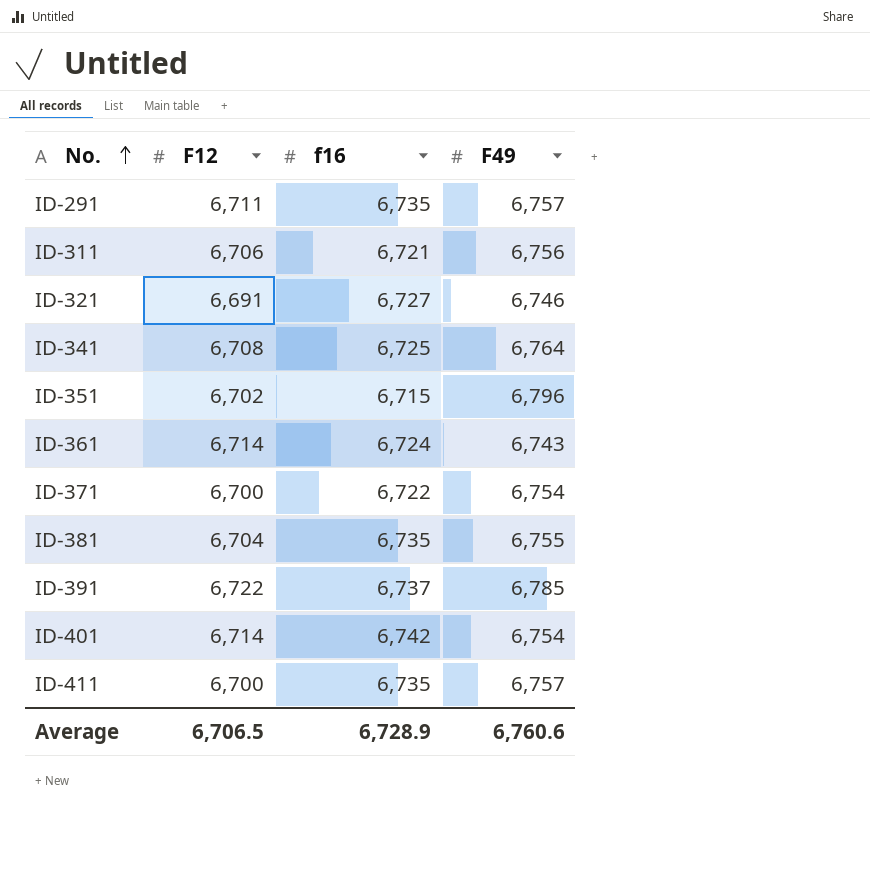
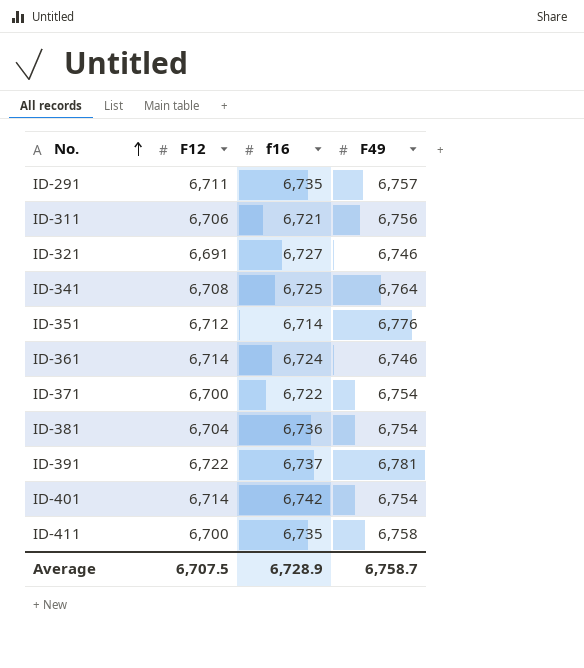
ID-351 | F12: 6,702 -> 6,712
ID-351 | f16: 6,715 -> 6,714
ID-351 | F49: 6,796 -> 6,776
ID-361 | F49: 6,743 -> 6,746
ID-381 | f16: 6,735 -> 6,736
ID-381 | F49: 6,755 -> 6,754
ID-391 | F49: 6,785 -> 6,781
ID-411 | F49: 6,757 -> 6,758
Average | F12: 6,706.5 -> 6,707.5
Average | F49: 6,760.6 -> 6,758.7

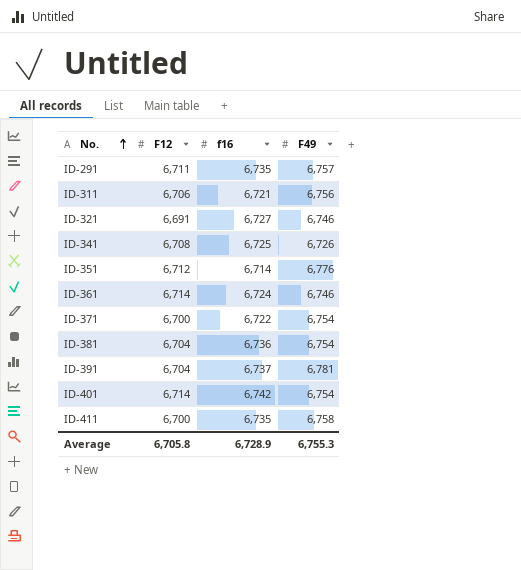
ID-341 | F49: 6,764 -> 6,726
ID-391 | F12: 6,722 -> 6,704
Average | F12: 6,707.5 -> 6,705.8
Average | F49: 6,758.7 -> 6,755.3

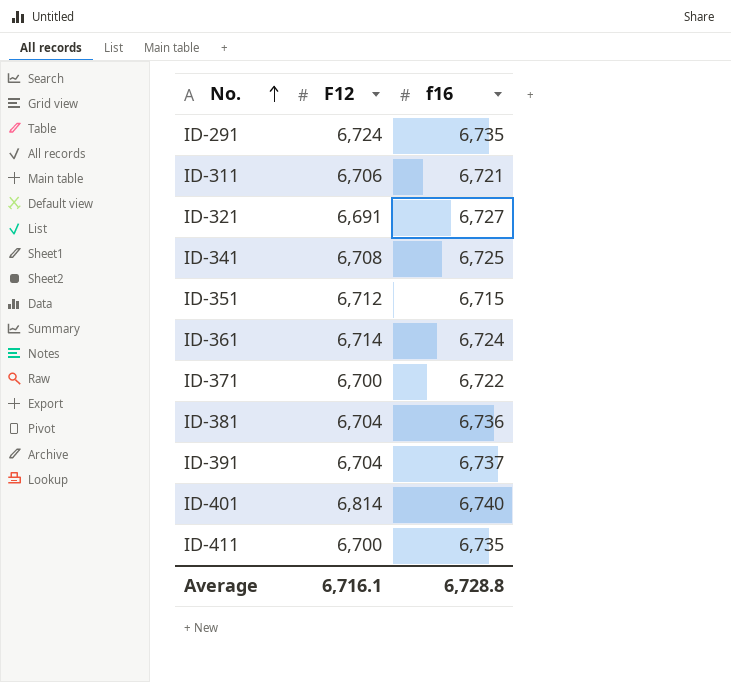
column F49 | position: 4 -> none
ID-291 | F12: 6,711 -> 6,724
ID-351 | f16: 6,714 -> 6,715
ID-401 | F12: 6,714 -> 6,814
ID-401 | f16: 6,742 -> 6,740
Average | F12: 6,705.8 -> 6,716.1
Average | f16: 6,728.9 -> 6,728.8

